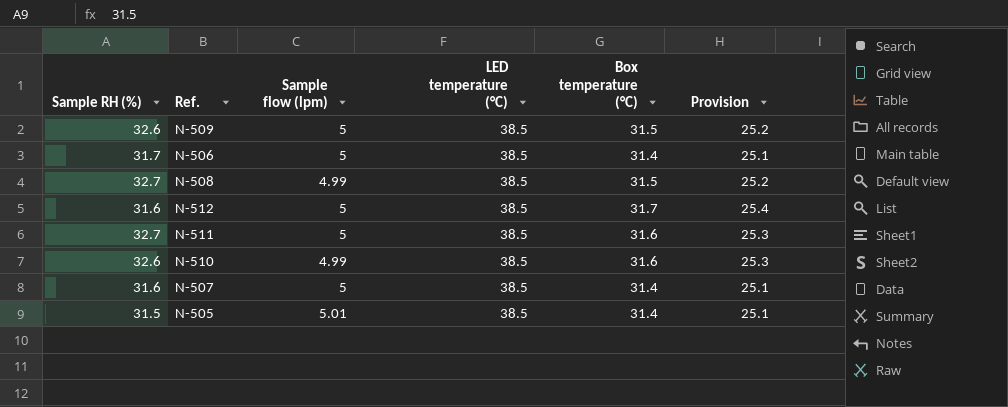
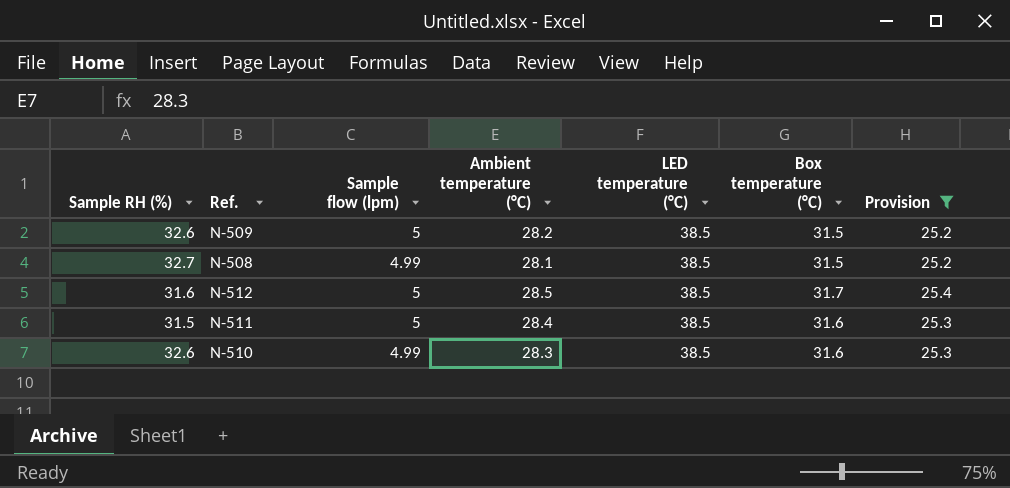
filter: none -> Provision != 25.1
column Ambient temperature (°C) | position: none -> 4
N-511 | Sample RH (%): 32.7 -> 31.5

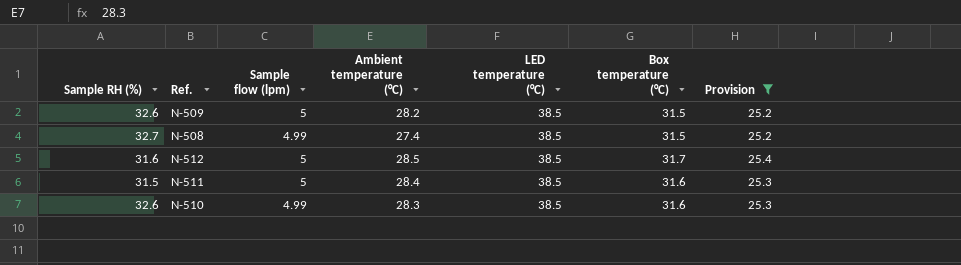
N-508 | Ambient temperature (°C): 28.1 -> 27.4

